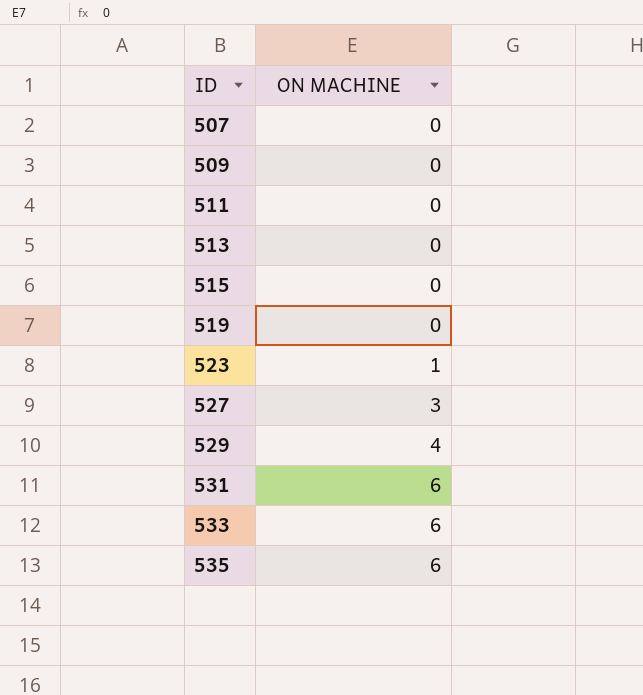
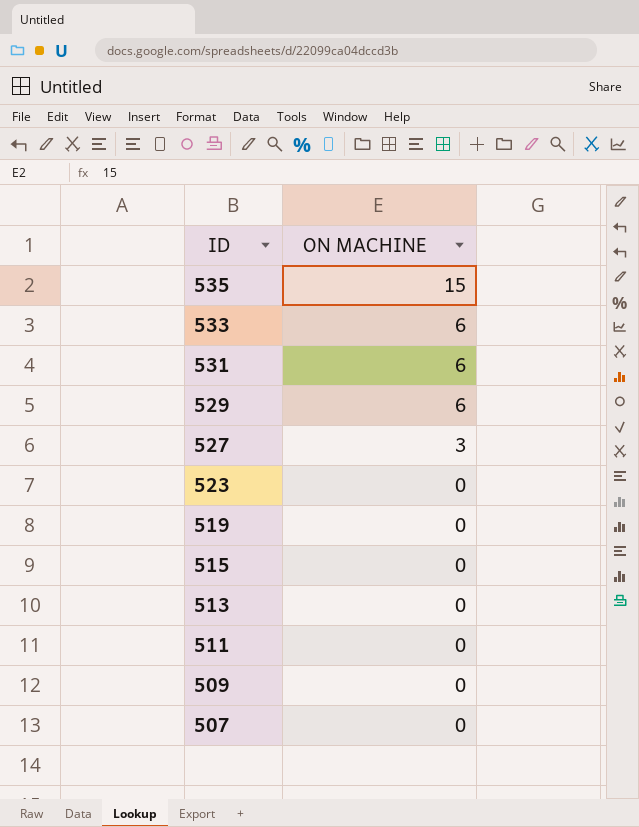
row order: ID ascending -> ID descending
535 | ON MACHINE: 6 -> 15
529 | ON MACHINE: 4 -> 6
523 | ON MACHINE: 1 -> 0

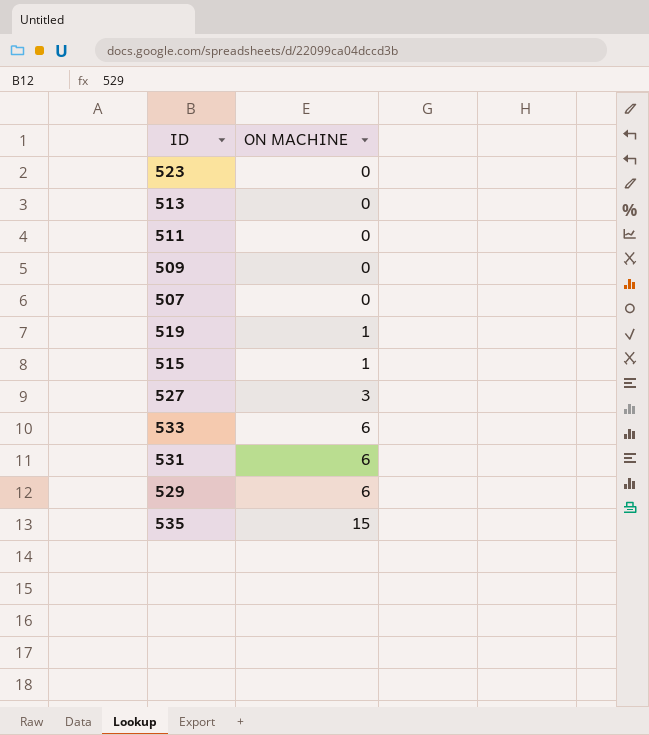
row order: ID descending -> ON MACHINE ascending
519 | ON MACHINE: 0 -> 1
515 | ON MACHINE: 0 -> 1

